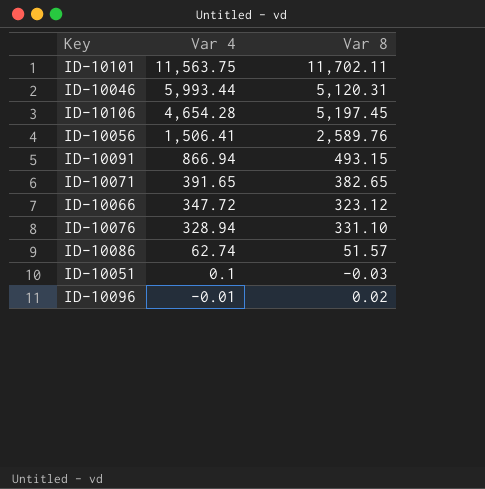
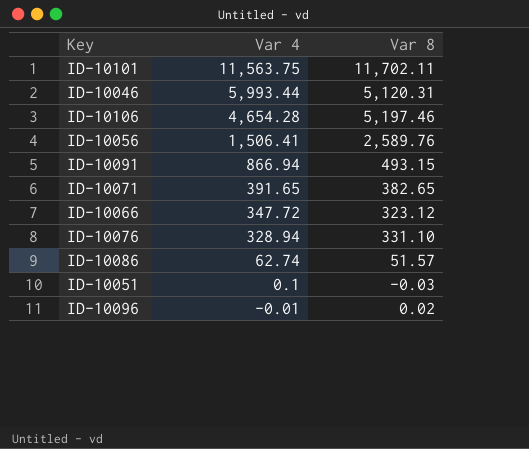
ID-10106 | Var 8: 5,197.45 -> 5,197.46

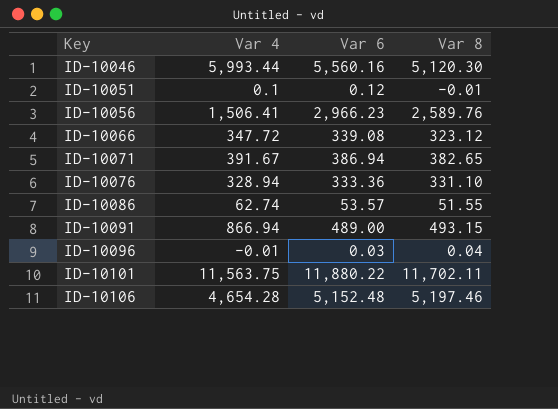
row order: Var 4 descending -> Key ascending
column Var 6 | position: none -> 3
ID-10046 | Var 8: 5,120.31 -> 5,120.30
ID-10051 | Var 8: -0.03 -> -0.01
ID-10071 | Var 4: 391.65 -> 391.67
ID-10086 | Var 8: 51.57 -> 51.55
ID-10096 | Var 8: 0.02 -> 0.04

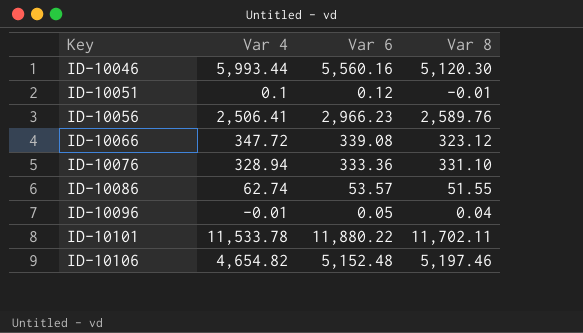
row ID-10071: 391.67 | 386.94 | 382.65 -> none
row ID-10091: 866.94 | 489.00 | 493.15 -> none
ID-10056 | Var 4: 1,506.41 -> 2,506.41
ID-10096 | Var 6: 0.03 -> 0.05
ID-10101 | Var 4: 11,563.75 -> 11,533.78
ID-10106 | Var 4: 4,654.28 -> 4,654.82

